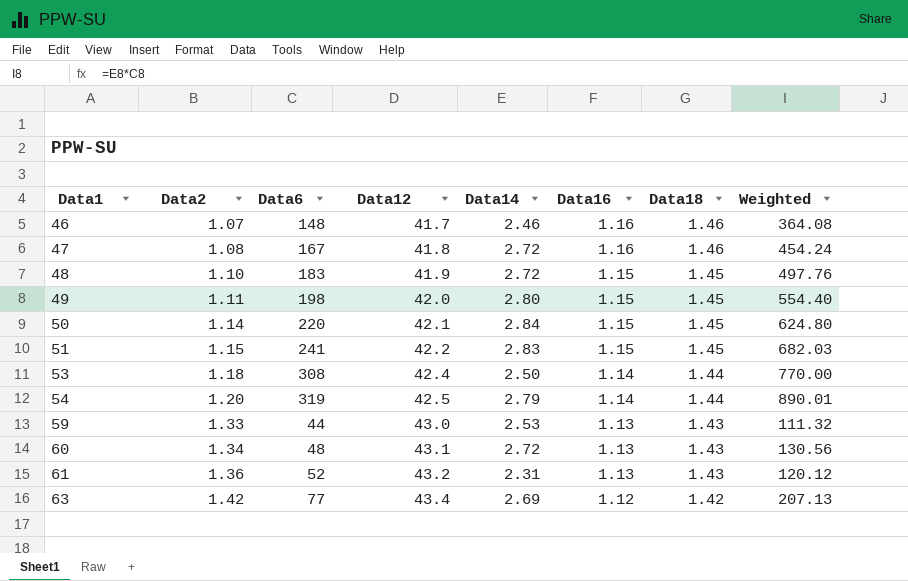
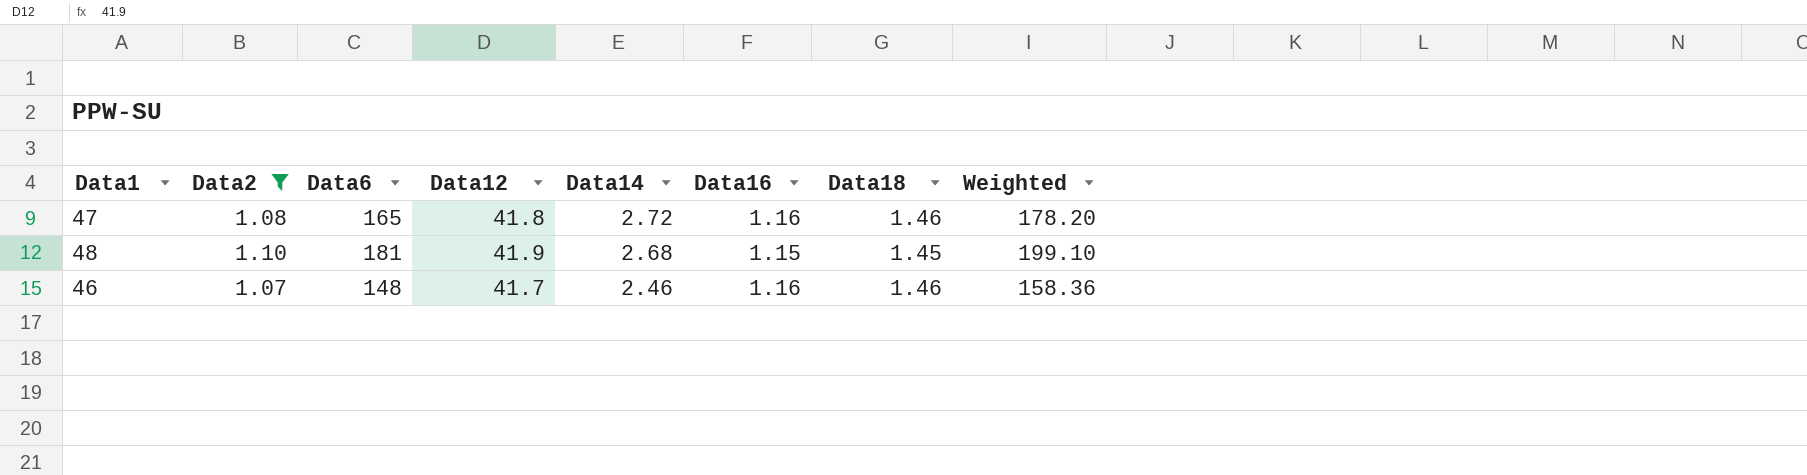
filter: none -> Data2 <= 1.10
row order: Data1 ascending -> Data14 descending
column Weighted | formula: [Data6] * [Data14] -> [Data2] * [Data6]
47 | Data6: 167 -> 165
48 | Data6: 183 -> 181
48 | Data14: 2.72 -> 2.68

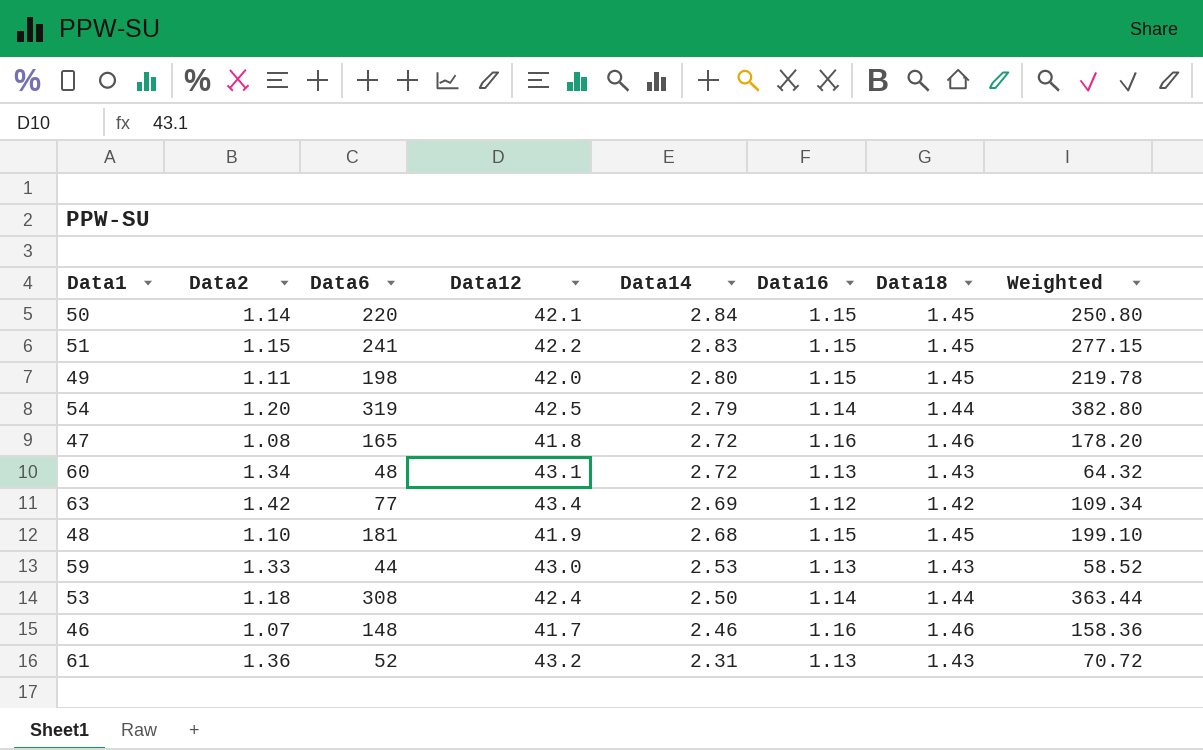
filter: Data2 <= 1.10 -> none

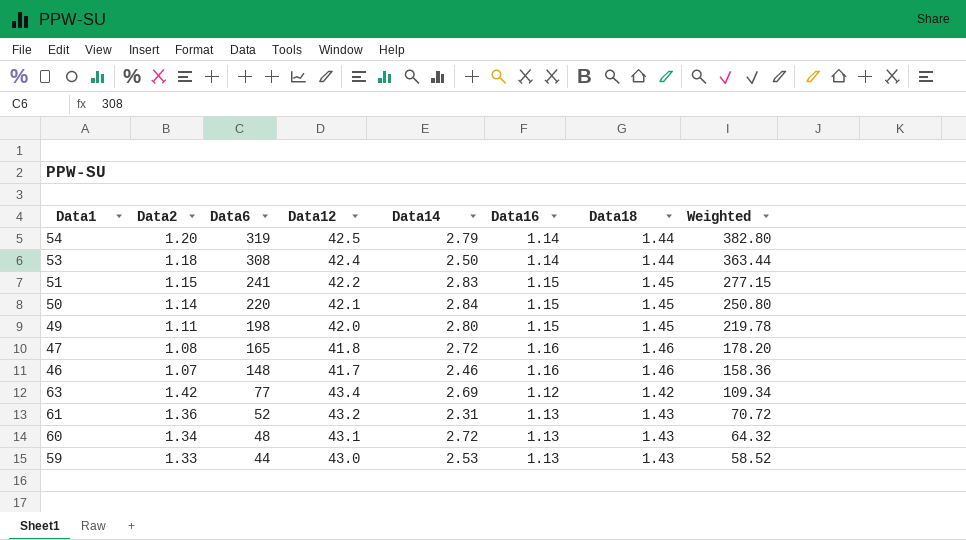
row order: Data14 descending -> Data6 descending
row 48: 1.10 | 181 | 41.9 | 2.68 | 1.15 | 1.45 | 199.10 -> none

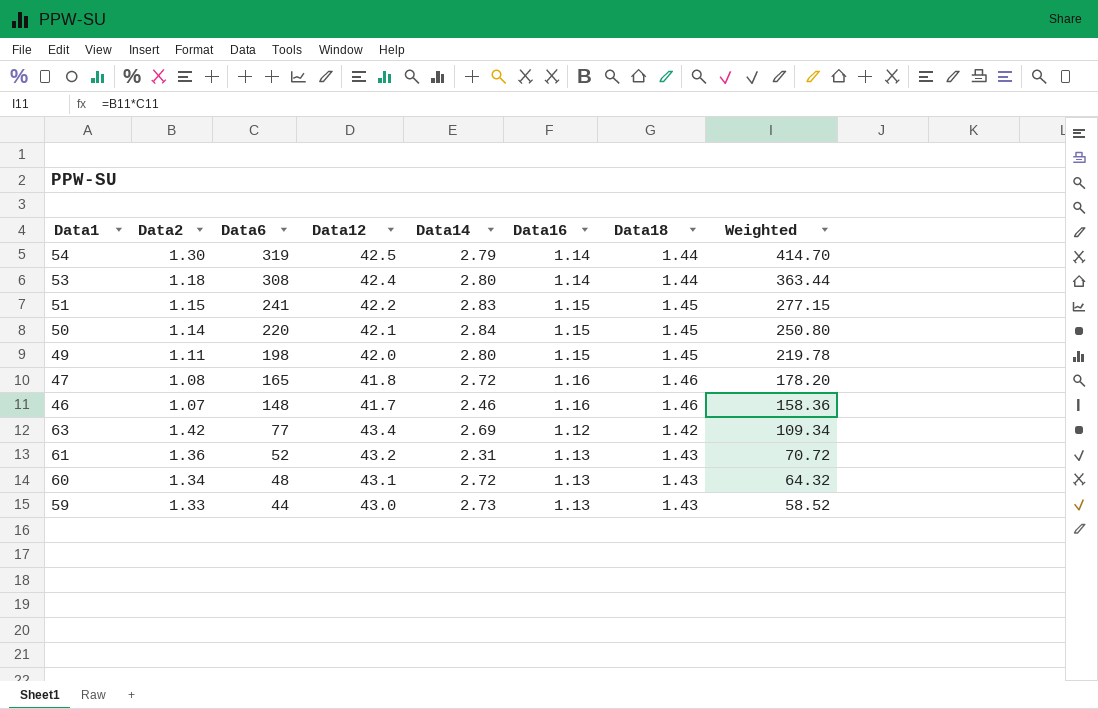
54 | Data2: 1.20 -> 1.30
54 | Weighted: 382.80 -> 414.70
53 | Data14: 2.50 -> 2.80
59 | Data14: 2.53 -> 2.73

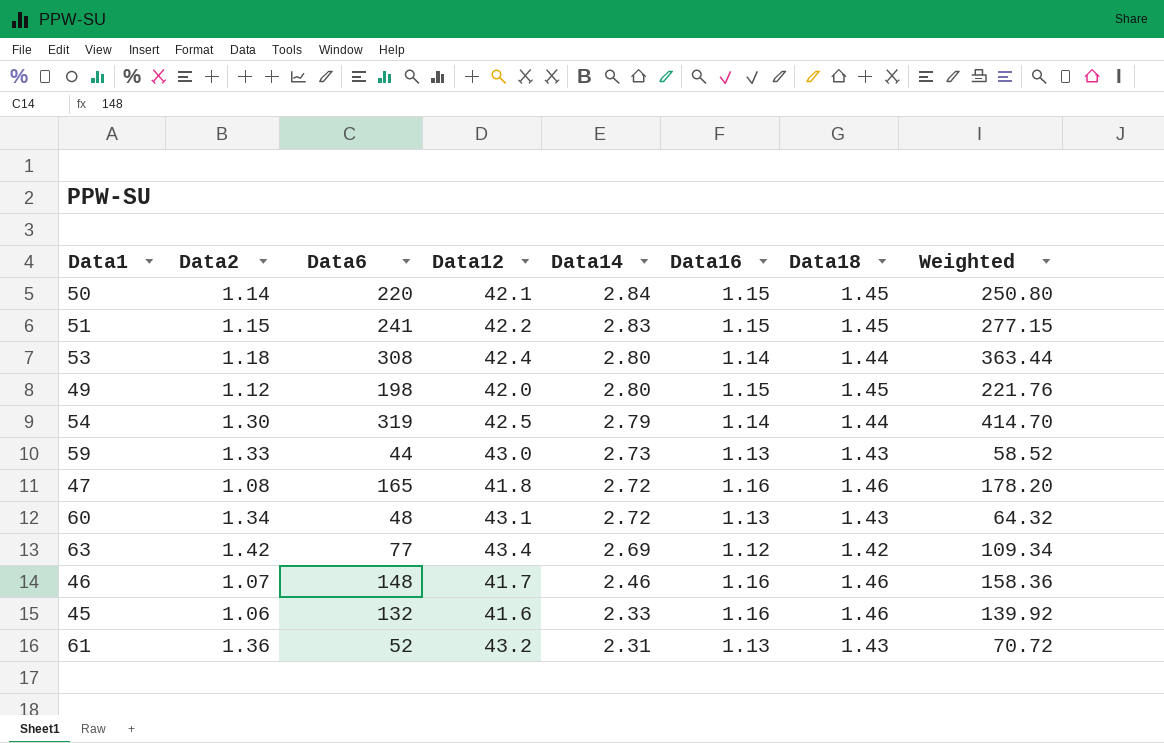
row order: Data6 descending -> Data14 descending
49 | Data2: 1.11 -> 1.12
49 | Weighted: 219.78 -> 221.76
row 45: none -> 1.06 | 132 | 41.6 | 2.33 | 1.16 | 1.46 | 139.92

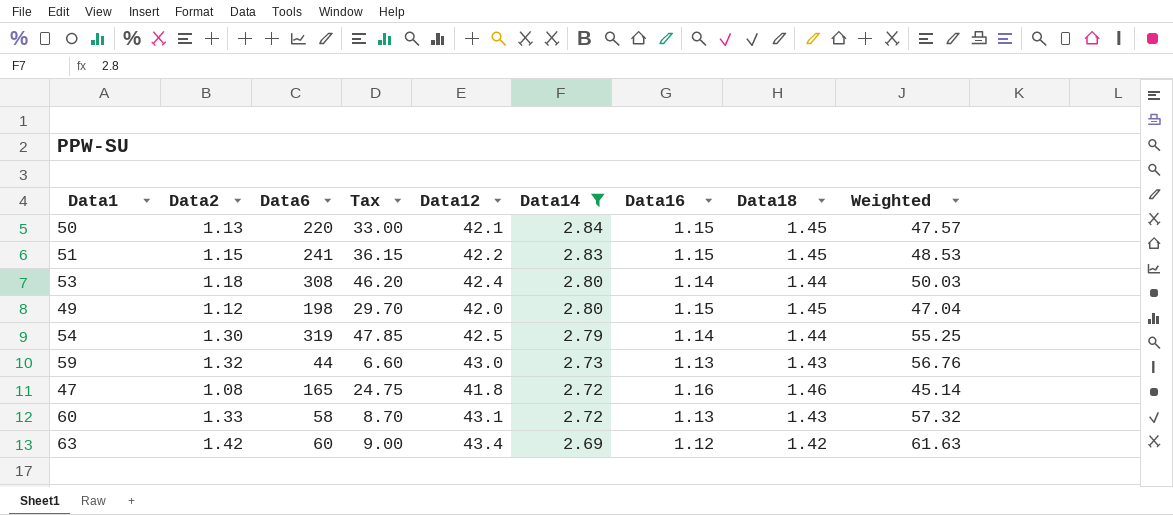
filter: none -> Data14 >= 2.69
column Tax | formula: none -> [Data6] * 0.15
column Weighted | formula: [Data2] * [Data6] -> [Data2] * [Data12]
50 | Data2: 1.14 -> 1.13
59 | Data2: 1.33 -> 1.32
60 | Data2: 1.34 -> 1.33
60 | Data6: 48 -> 58
63 | Data6: 77 -> 60

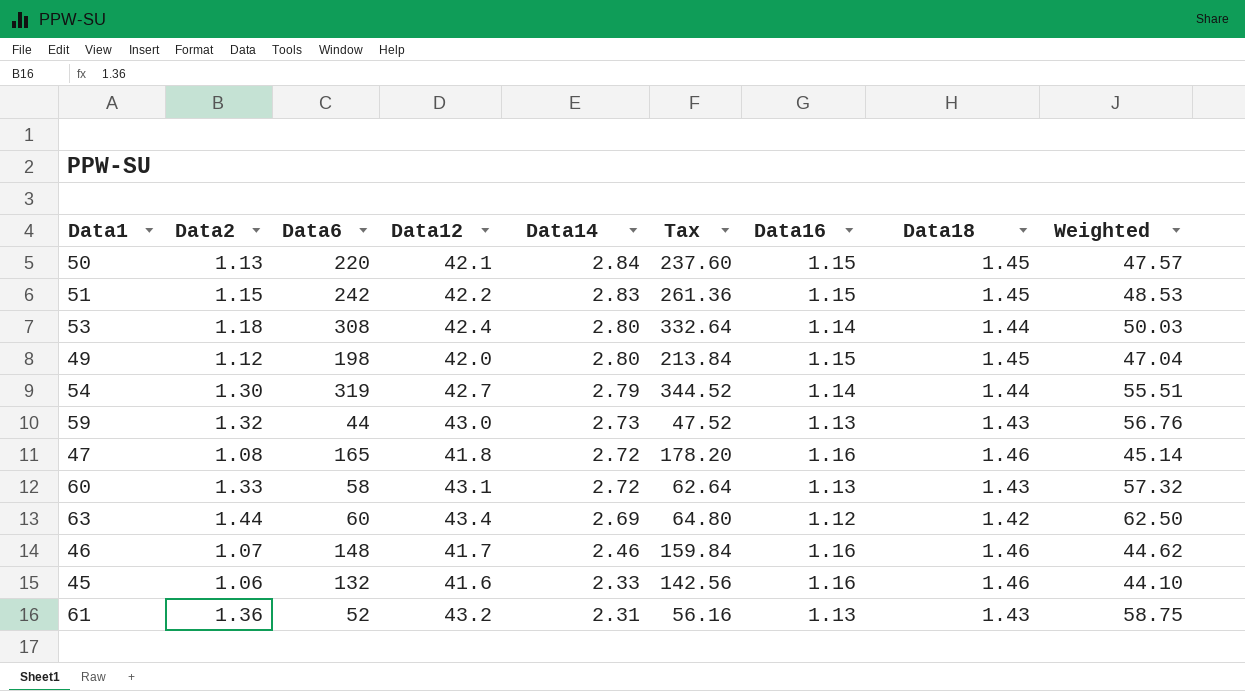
filter: Data14 >= 2.69 -> none
column Tax | formula: [Data6] * 0.15 -> [Data6] * 1.08
column Tax | position: 4 -> 6
51 | Data6: 241 -> 242
54 | Data12: 42.5 -> 42.7
54 | Weighted: 55.25 -> 55.51
63 | Data2: 1.42 -> 1.44
63 | Weighted: 61.63 -> 62.50

